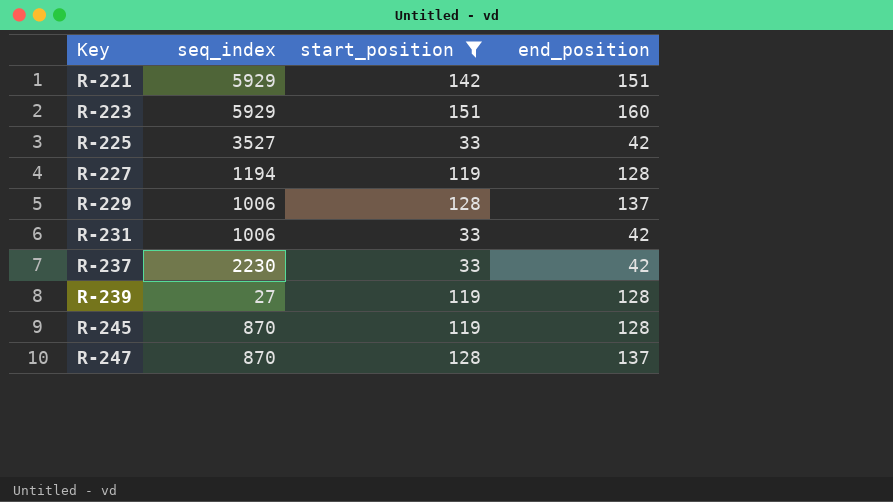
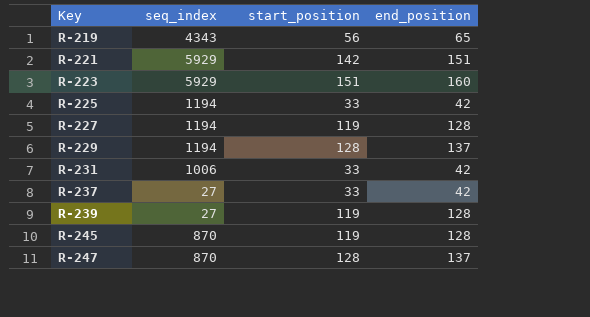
filter: start_position != 56 -> none
R-225 | seq_index: 3527 -> 1194
R-229 | seq_index: 1006 -> 1194
R-237 | seq_index: 2230 -> 27

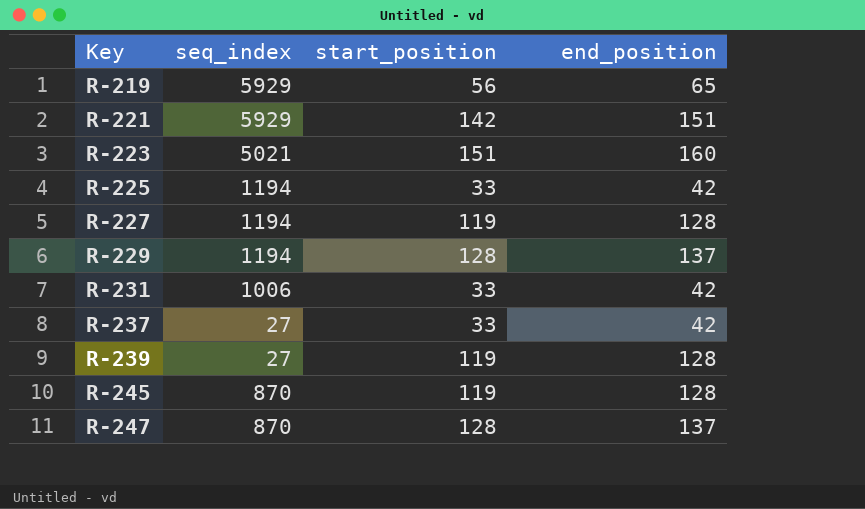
R-219 | seq_index: 4343 -> 5929
R-223 | seq_index: 5929 -> 5021

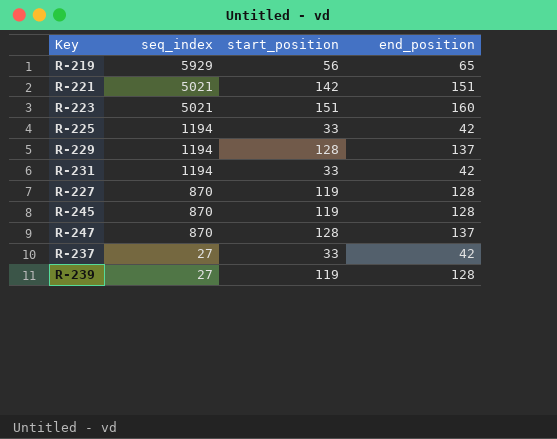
row order: Key ascending -> seq_index descending
R-221 | seq_index: 5929 -> 5021
R-231 | seq_index: 1006 -> 1194
R-227 | seq_index: 1194 -> 870

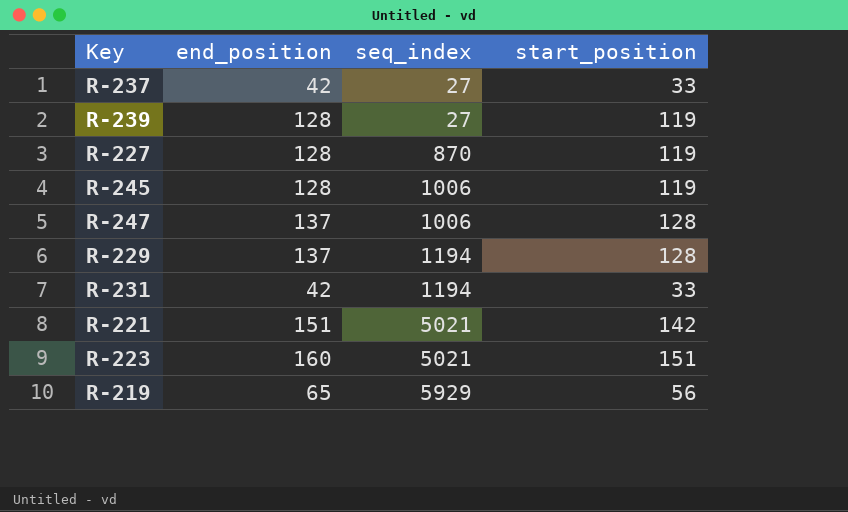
row order: seq_index descending -> seq_index ascending
column end_position | position: 4 -> 2
row R-225: 1194 | 33 | 42 -> none
R-245 | seq_index: 870 -> 1006
R-247 | seq_index: 870 -> 1006

